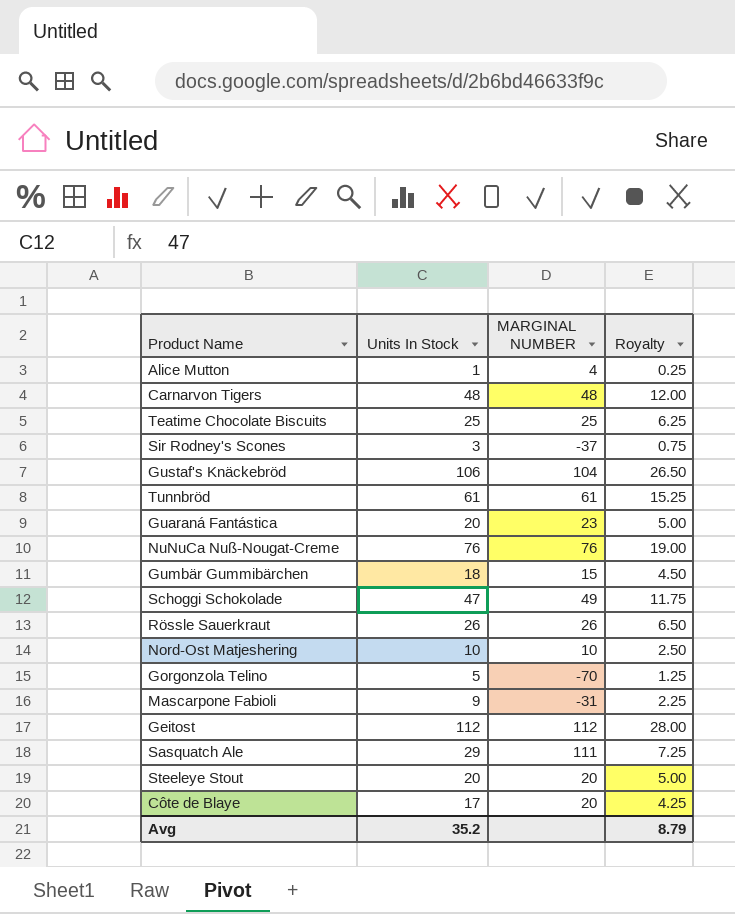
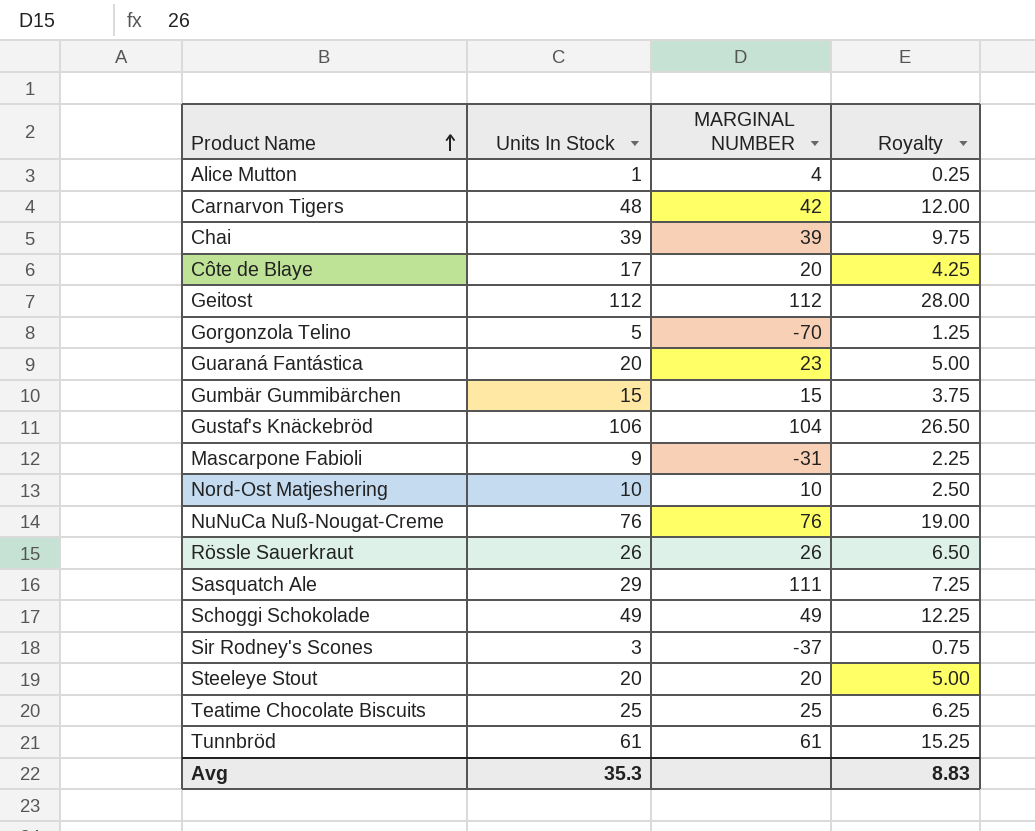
row order: none -> Product Name ascending
Carnarvon Tigers | MARGINAL NUMBER: 48 -> 42
row Chai: none -> 39 | 39 | 9.75
Gumbär Gummibärchen | Units In Stock: 18 -> 15
Gumbär Gummibärchen | Royalty: 4.50 -> 3.75
Schoggi Schokolade | Units In Stock: 47 -> 49
Schoggi Schokolade | Royalty: 11.75 -> 12.25
Avg | Units In Stock: 35.2 -> 35.3
Avg | Royalty: 8.79 -> 8.83

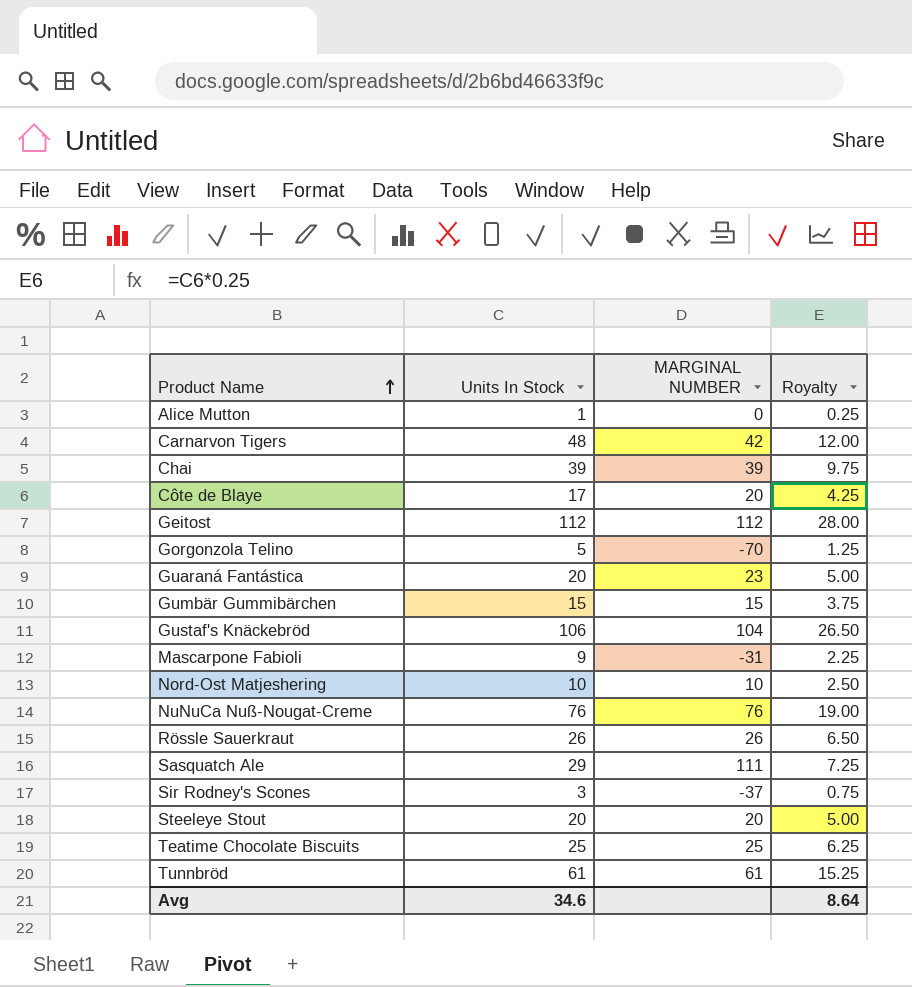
row Schoggi Schokolade: 49 | 49 | 12.25 -> none
Alice Mutton | MARGINAL NUMBER: 4 -> 0
Avg | Units In Stock: 35.3 -> 34.6
Avg | Royalty: 8.83 -> 8.64

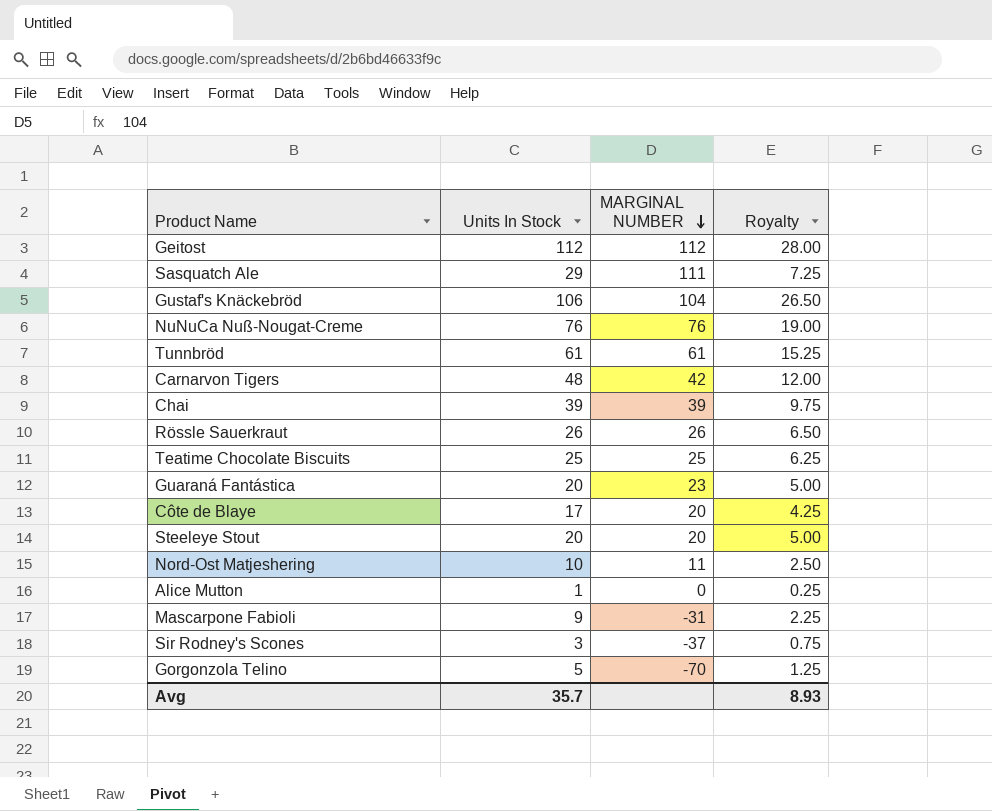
row order: Product Name ascending -> MARGINAL NUMBER descending
row Gumbär Gummibärchen: 15 | 15 | 3.75 -> none
Nord-Ost Matjeshering | MARGINAL NUMBER: 10 -> 11
Avg | Units In Stock: 34.6 -> 35.7
Avg | Royalty: 8.64 -> 8.93

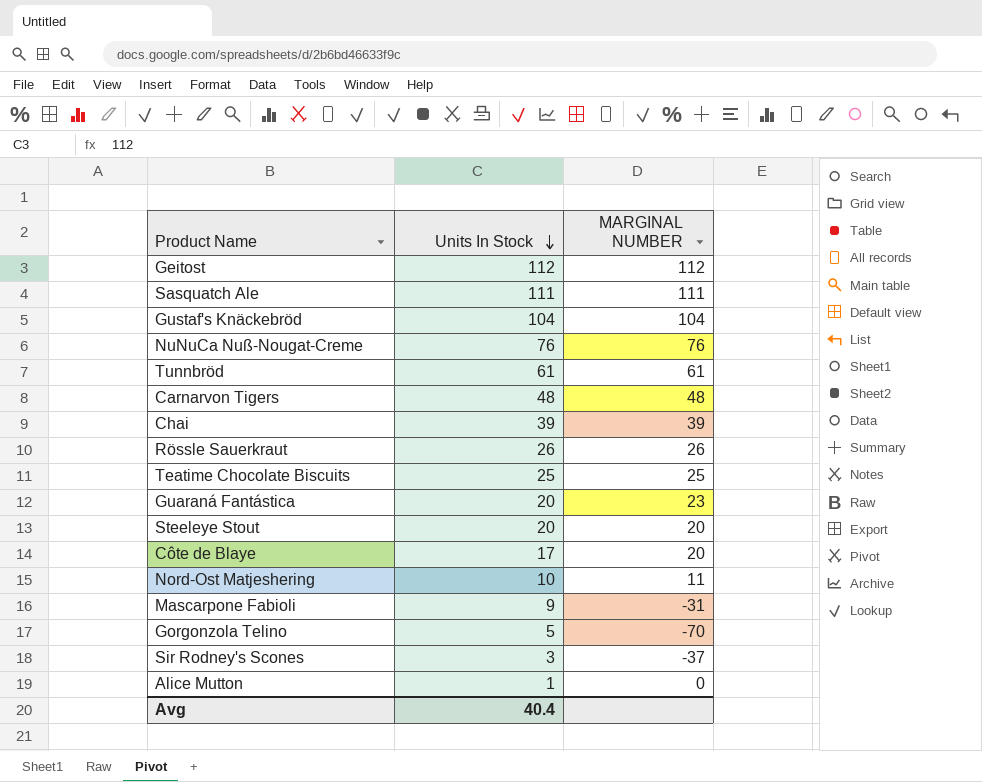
row order: MARGINAL NUMBER descending -> Units In Stock descending
column Royalty | formula: [Units In Stock] * 0.25 -> none
Sasquatch Ale | Units In Stock: 29 -> 111
Gustaf's Knäckebröd | Units In Stock: 106 -> 104
Carnarvon Tigers | MARGINAL NUMBER: 42 -> 48
Avg | Units In Stock: 35.7 -> 40.4

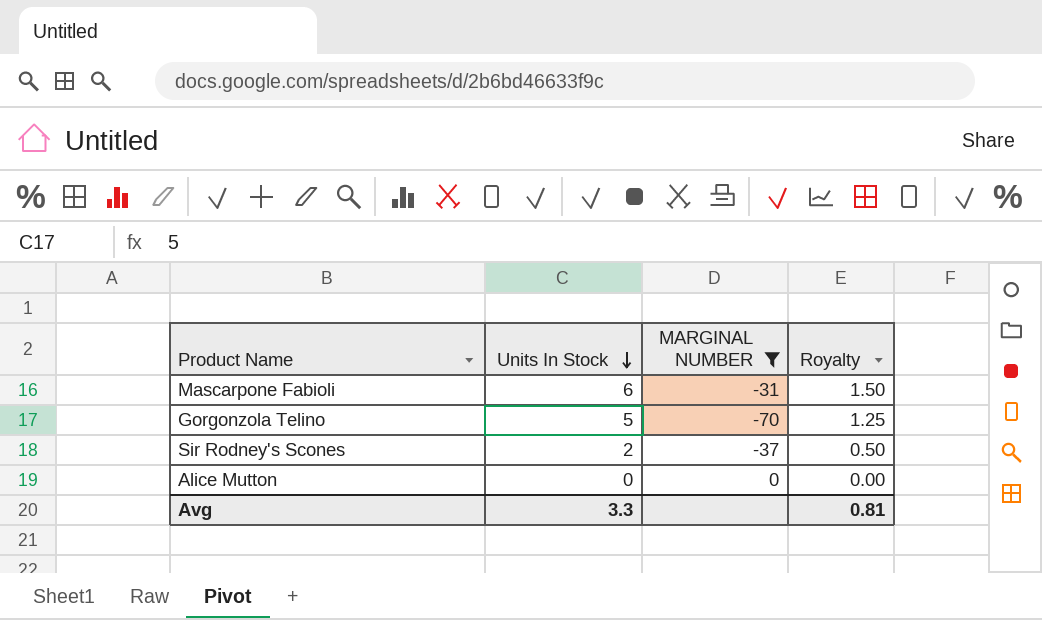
filter: none -> MARGINAL NUMBER <= 0
column Royalty | formula: none -> [Units In Stock] * 0.25
Mascarpone Fabioli | Units In Stock: 9 -> 6
Sir Rodney's Scones | Units In Stock: 3 -> 2
Alice Mutton | Units In Stock: 1 -> 0
Avg | Units In Stock: 40.4 -> 3.3

